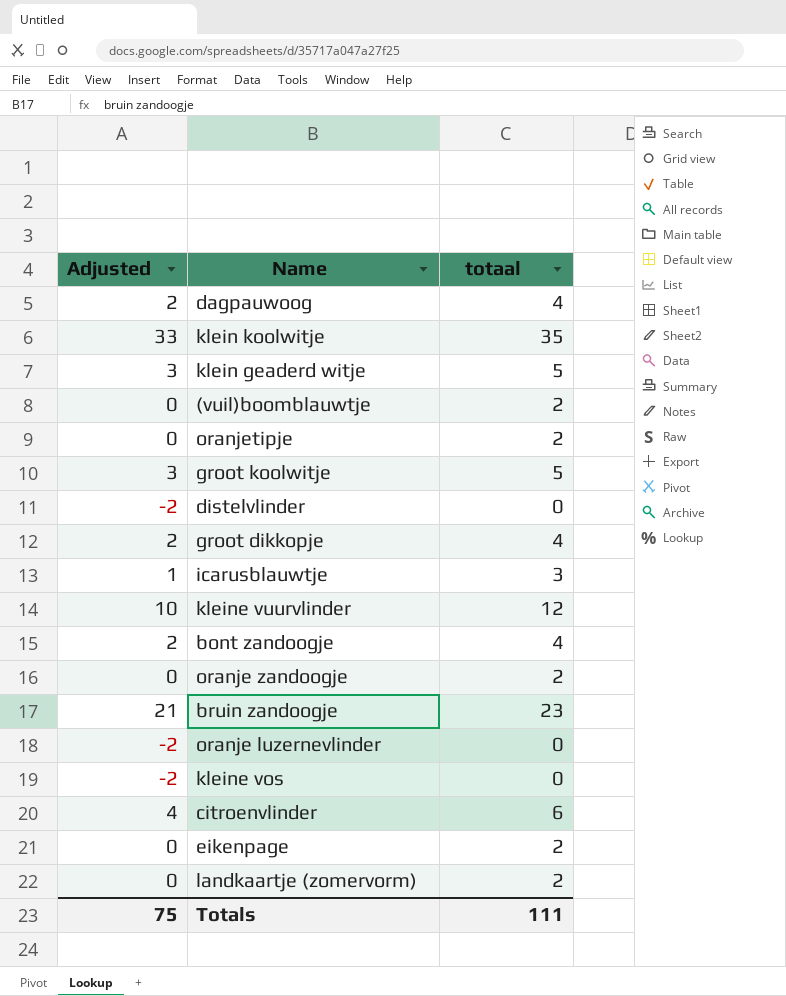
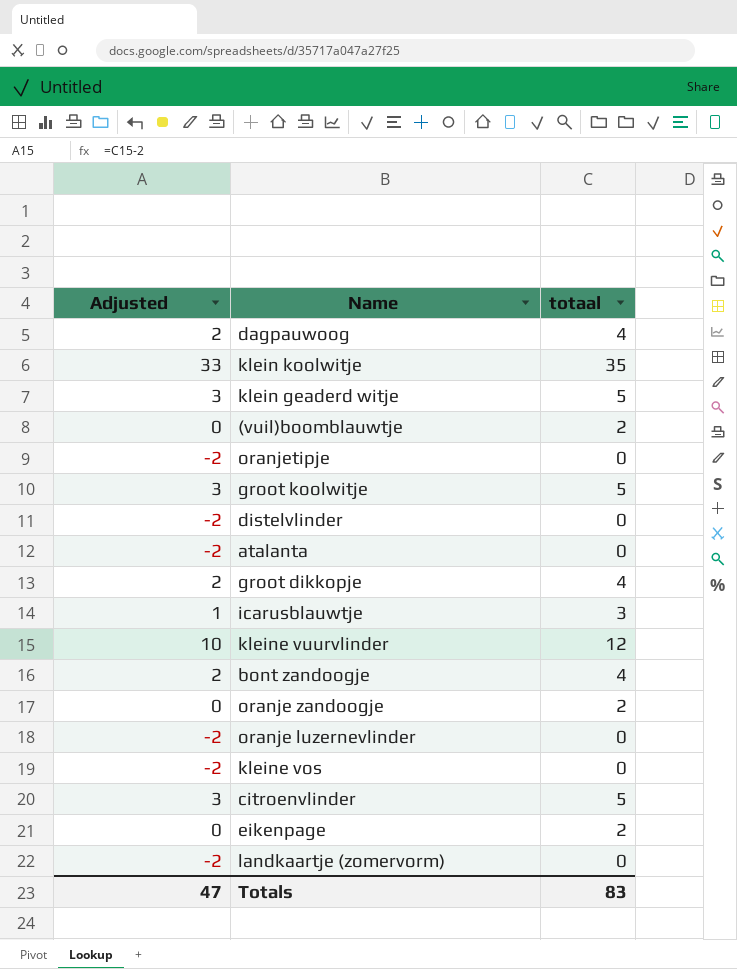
row bruin zandoogje: 21 | 23 -> none
oranjetipje | Adjusted: 0 -> -2
oranjetipje | totaal: 2 -> 0
row atalanta: none -> -2 | 0
citroenvlinder | Adjusted: 4 -> 3
citroenvlinder | totaal: 6 -> 5
landkaartje (zomervorm) | Adjusted: 0 -> -2
landkaartje (zomervorm) | totaal: 2 -> 0
Totals | Adjusted: 75 -> 47
Totals | totaal: 111 -> 83

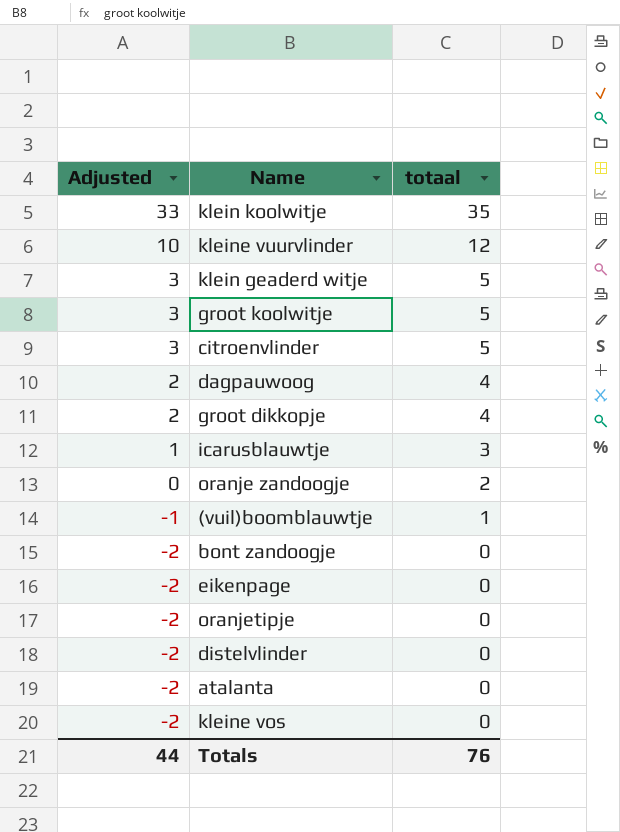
row order: none -> Adjusted descending
row oranje luzernevlinder: -2 | 0 -> none
row landkaartje (zomervorm): -2 | 0 -> none
(vuil)boomblauwtje | Adjusted: 0 -> -1
(vuil)boomblauwtje | totaal: 2 -> 1
bont zandoogje | Adjusted: 2 -> -2
bont zandoogje | totaal: 4 -> 0
eikenpage | Adjusted: 0 -> -2
eikenpage | totaal: 2 -> 0
Totals | Adjusted: 47 -> 44
Totals | totaal: 83 -> 76

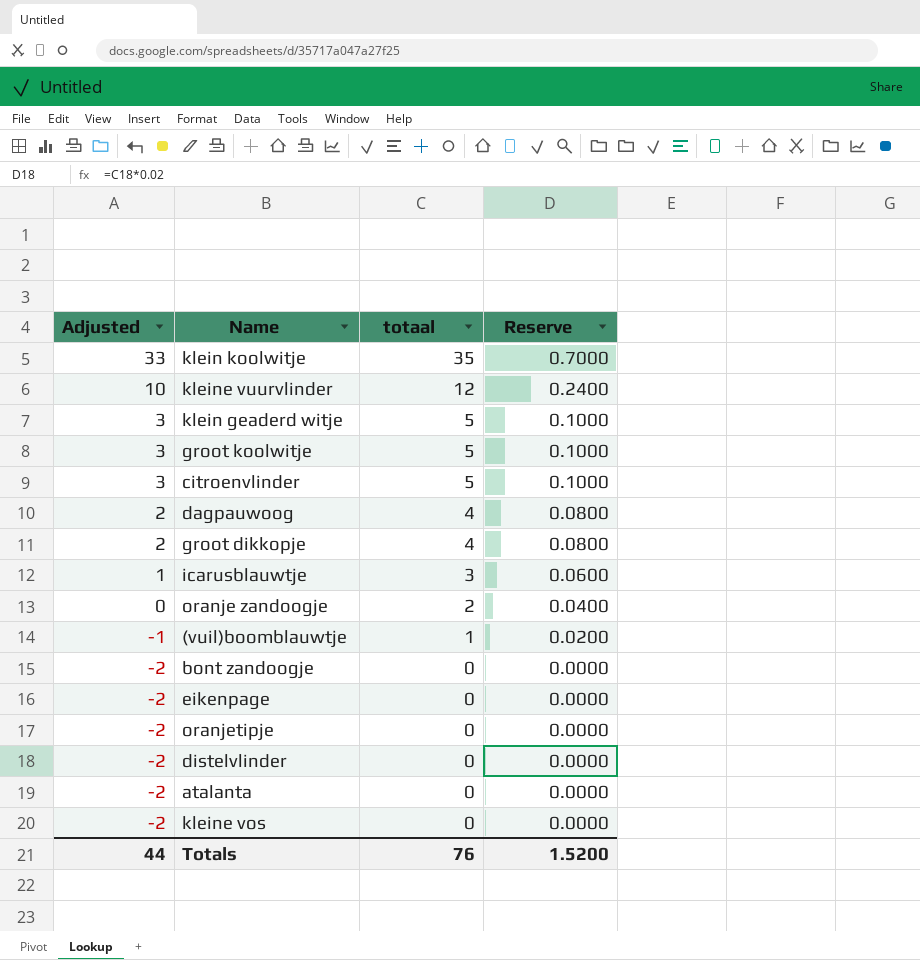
column Reserve | formula: none -> [totaal] * 0.02

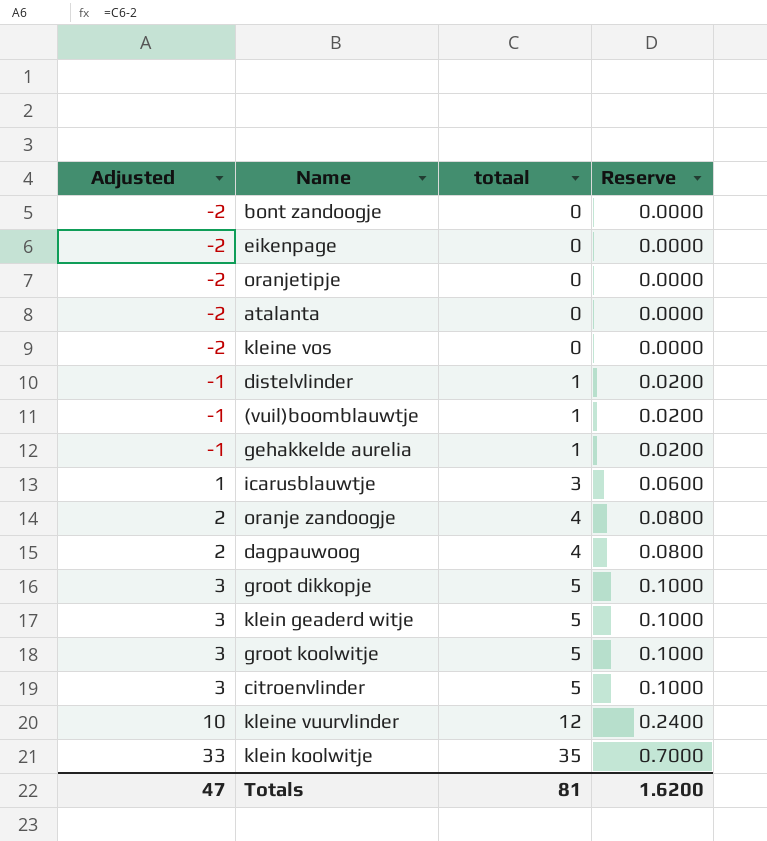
row order: Adjusted descending -> Adjusted ascending
distelvlinder | Adjusted: -2 -> -1
distelvlinder | totaal: 0 -> 1
distelvlinder | Reserve: 0.0000 -> 0.0200
row gehakkelde aurelia: none -> -1 | 1 | 0.0200
oranje zandoogje | Adjusted: 0 -> 2
oranje zandoogje | totaal: 2 -> 4
oranje zandoogje | Reserve: 0.0400 -> 0.0800
groot dikkopje | Adjusted: 2 -> 3
groot dikkopje | totaal: 4 -> 5
groot dikkopje | Reserve: 0.0800 -> 0.1000
Totals | Adjusted: 44 -> 47
Totals | totaal: 76 -> 81
Totals | Reserve: 1.5200 -> 1.6200

